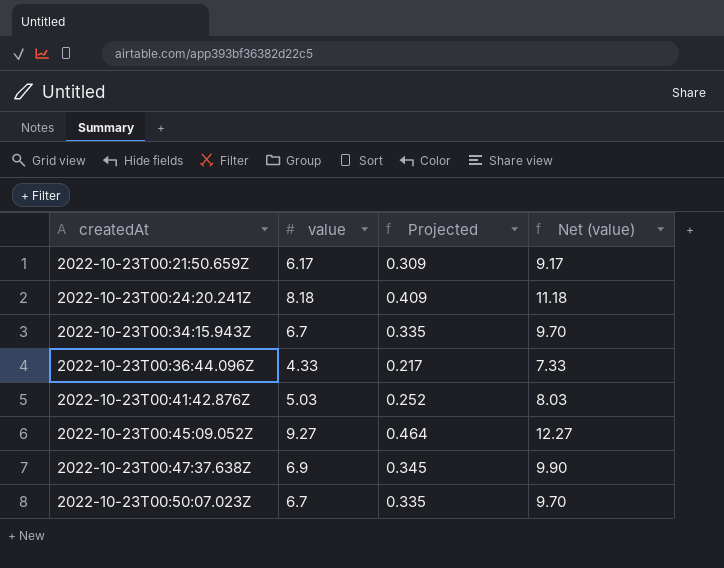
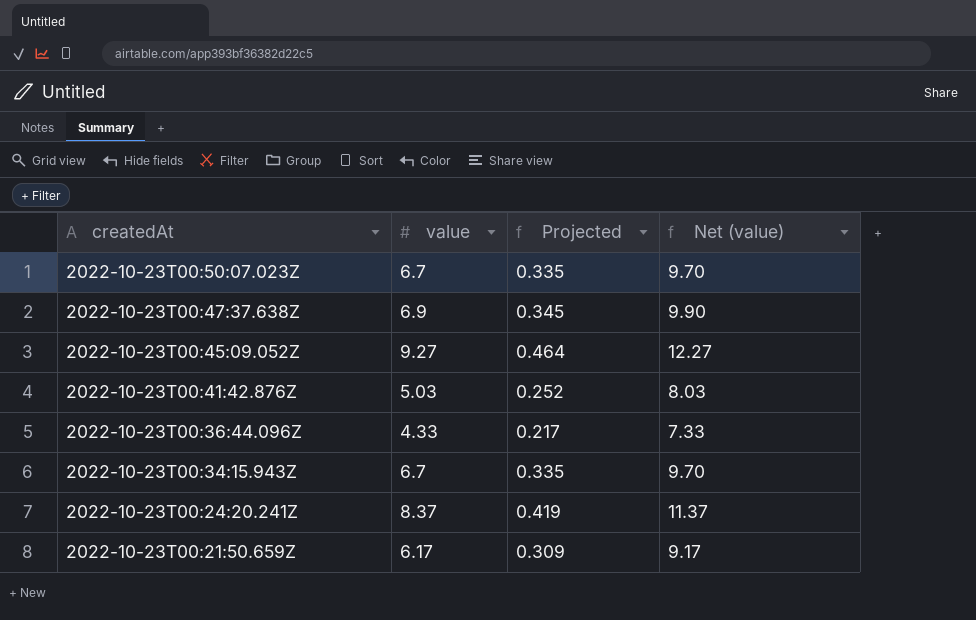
row order: createdAt ascending -> createdAt descending
2022-10-23T00:24:20.241Z | value: 8.18 -> 8.37
2022-10-23T00:24:20.241Z | Projected: 0.409 -> 0.419
2022-10-23T00:24:20.241Z | Net (value): 11.18 -> 11.37

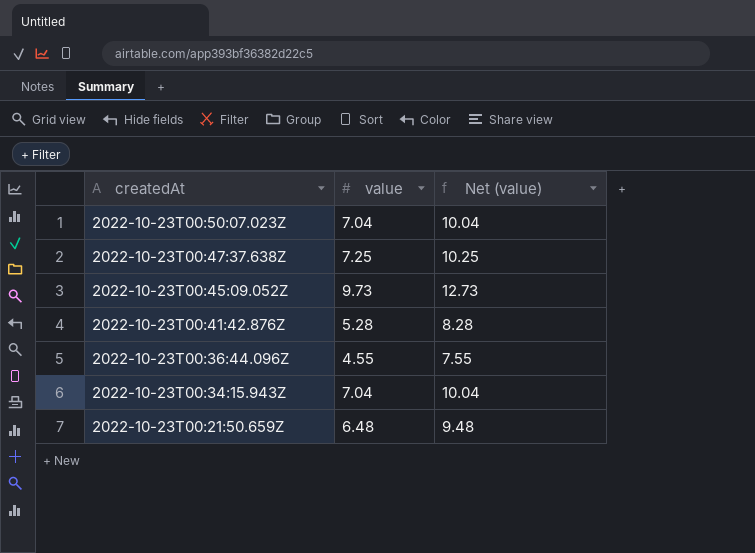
column Projected | formula: [value] * 0.05 -> none
row 2022-10-23T00:24:20.241Z: 8.37 | 0.419 | 11.37 -> none
2022-10-23T00:50:07.023Z | value: 6.7 -> 7.04
2022-10-23T00:50:07.023Z | Net (value): 9.70 -> 10.04
2022-10-23T00:47:37.638Z | value: 6.9 -> 7.25
2022-10-23T00:47:37.638Z | Net (value): 9.90 -> 10.25
2022-10-23T00:45:09.052Z | value: 9.27 -> 9.73
2022-10-23T00:45:09.052Z | Net (value): 12.27 -> 12.73
2022-10-23T00:41:42.876Z | value: 5.03 -> 5.28
2022-10-23T00:41:42.876Z | Net (value): 8.03 -> 8.28
2022-10-23T00:36:44.096Z | value: 4.33 -> 4.55
2022-10-23T00:36:44.096Z | Net (value): 7.33 -> 7.55
2022-10-23T00:34:15.943Z | value: 6.7 -> 7.04
2022-10-23T00:34:15.943Z | Net (value): 9.70 -> 10.04
2022-10-23T00:21:50.659Z | value: 6.17 -> 6.48
2022-10-23T00:21:50.659Z | Net (value): 9.17 -> 9.48

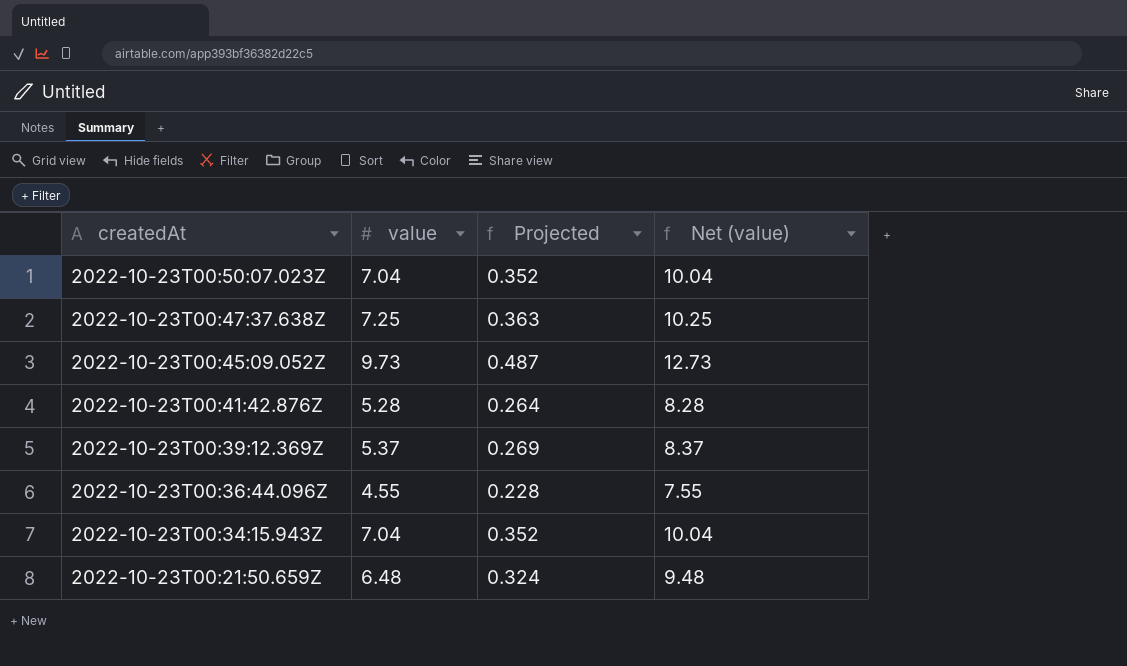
column Projected | formula: none -> [value] * 0.05
row 2022-10-23T00:39:12.369Z: none -> 5.37 | 0.269 | 8.37

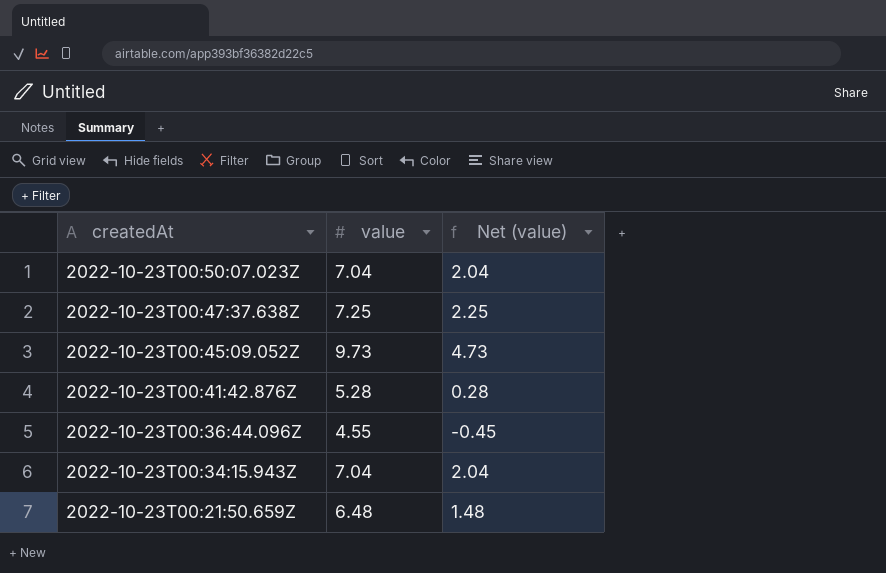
column Projected | formula: [value] * 0.05 -> none
column Net (value) | formula: [value] + 3 -> [value] - 5
row 2022-10-23T00:39:12.369Z: 5.37 | 0.269 | 8.37 -> none

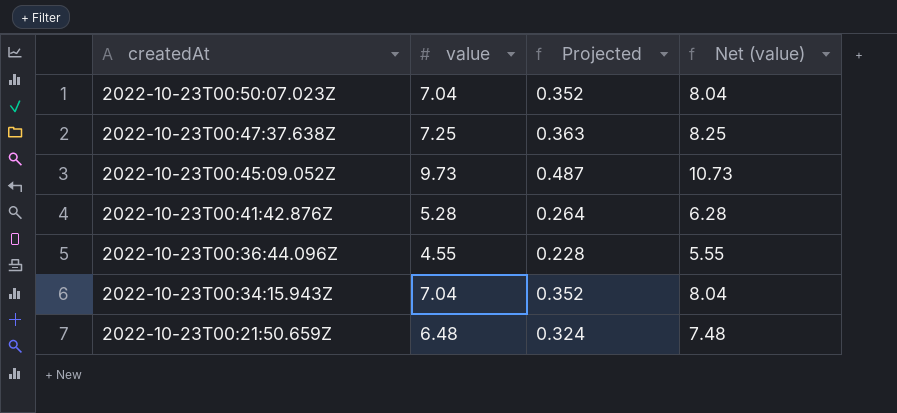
column Projected | formula: none -> [value] * 0.05
column Net (value) | formula: [value] - 5 -> [value] + 1

